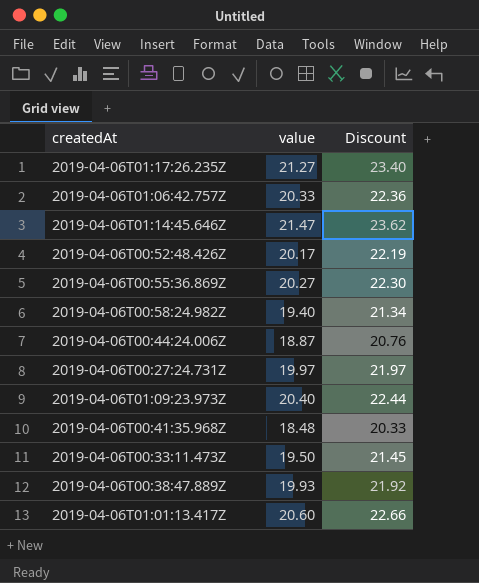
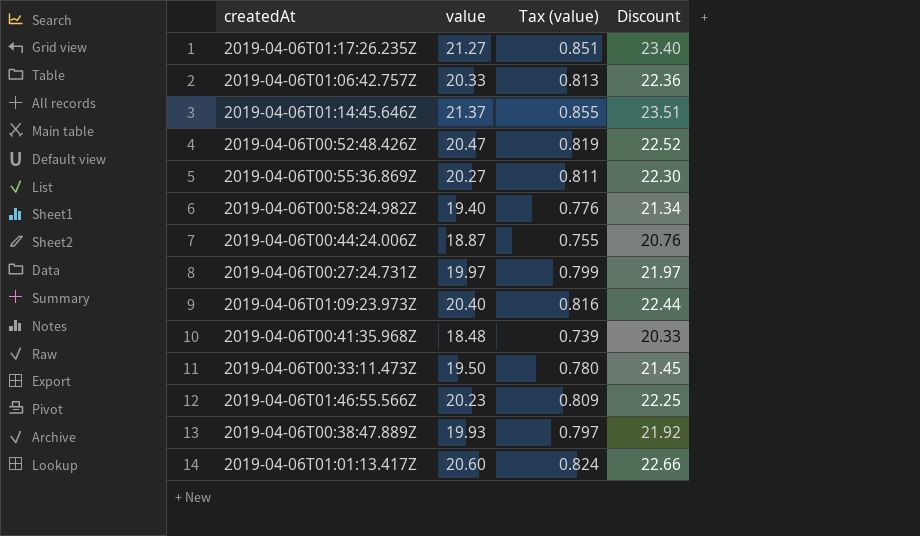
column Tax (value) | formula: none -> [value] * 0.04
2019-04-06T01:14:45.646Z | value: 21.47 -> 21.37
2019-04-06T01:14:45.646Z | Discount: 23.62 -> 23.51
2019-04-06T00:52:48.426Z | value: 20.17 -> 20.47
2019-04-06T00:52:48.426Z | Discount: 22.19 -> 22.52
row 2019-04-06T01:46:55.566Z: none -> 20.23 | 0.809 | 22.25

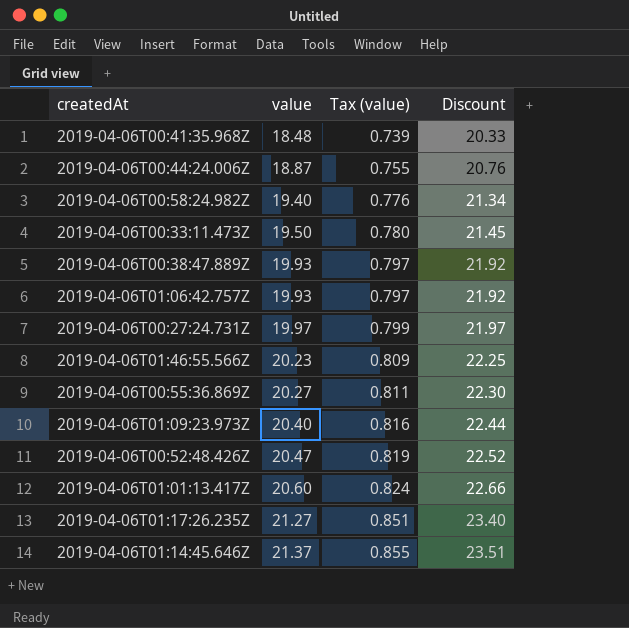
row order: none -> value ascending
2019-04-06T01:06:42.757Z | value: 20.33 -> 19.93
2019-04-06T01:06:42.757Z | Tax (value): 0.813 -> 0.797
2019-04-06T01:06:42.757Z | Discount: 22.36 -> 21.92

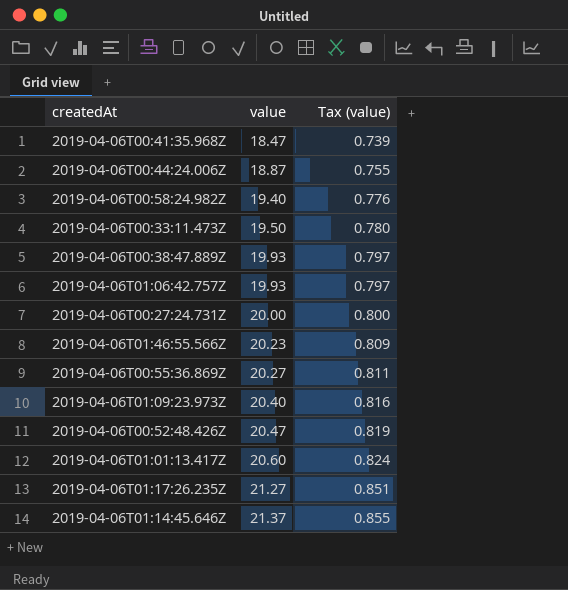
column Discount | formula: [value] * 1.1 -> none
2019-04-06T00:41:35.968Z | value: 18.48 -> 18.47
2019-04-06T00:27:24.731Z | value: 19.97 -> 20.00
2019-04-06T00:27:24.731Z | Tax (value): 0.799 -> 0.800

